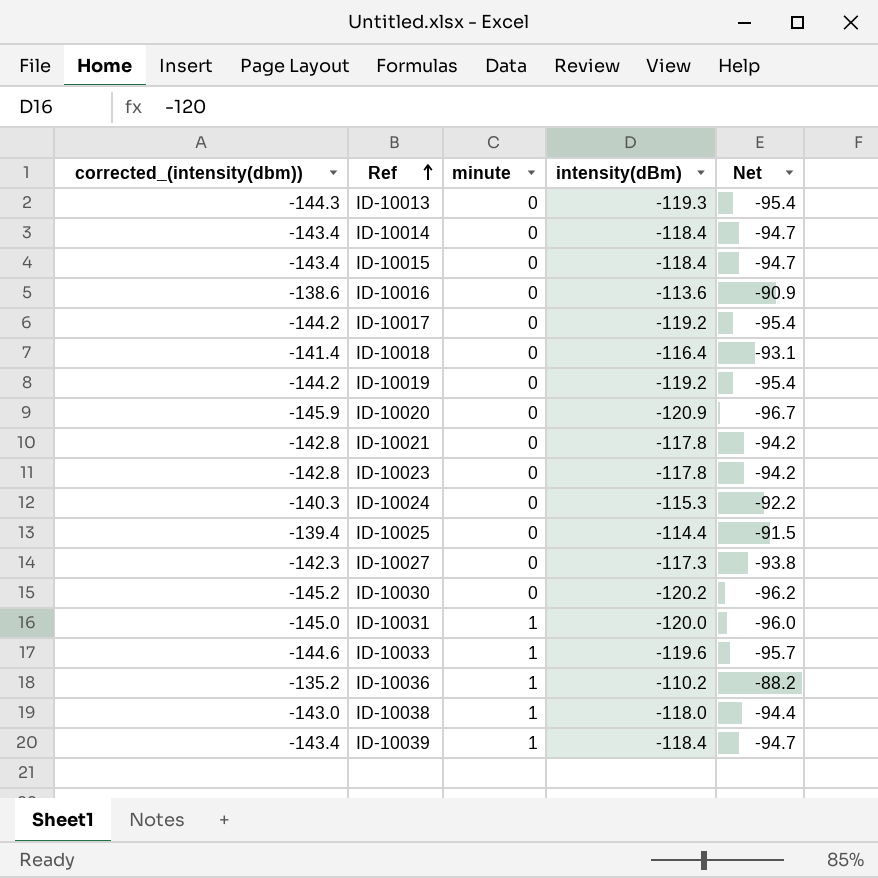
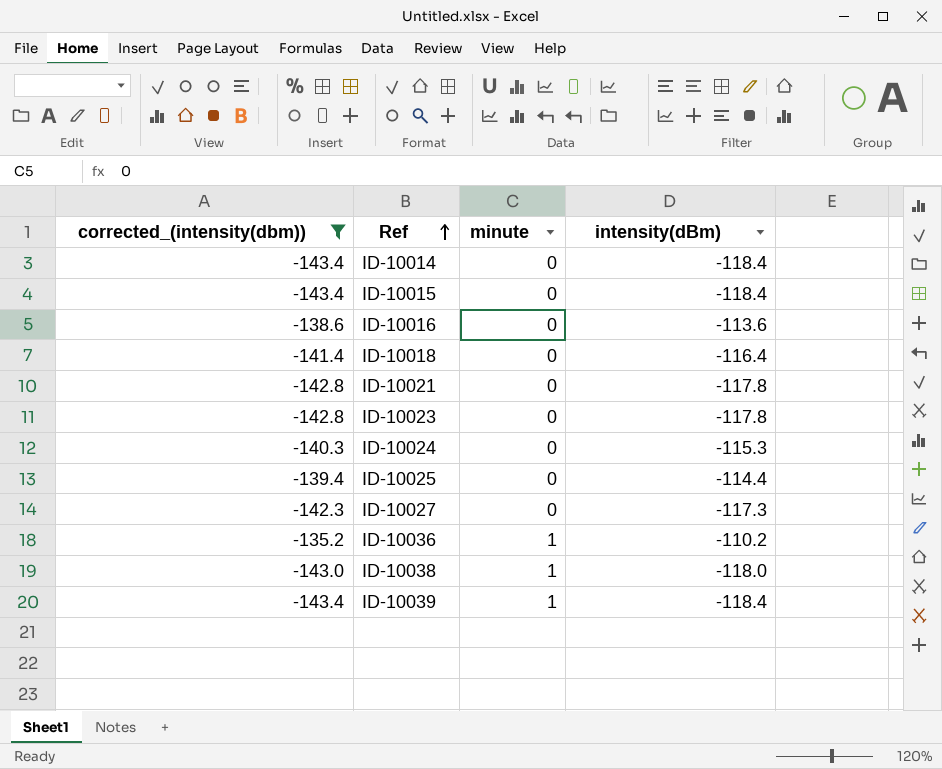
filter: none -> corrected_(intensity(dbm)) >= -143.4
column Net | formula: [intensity(dBm)] * 0.8 -> none

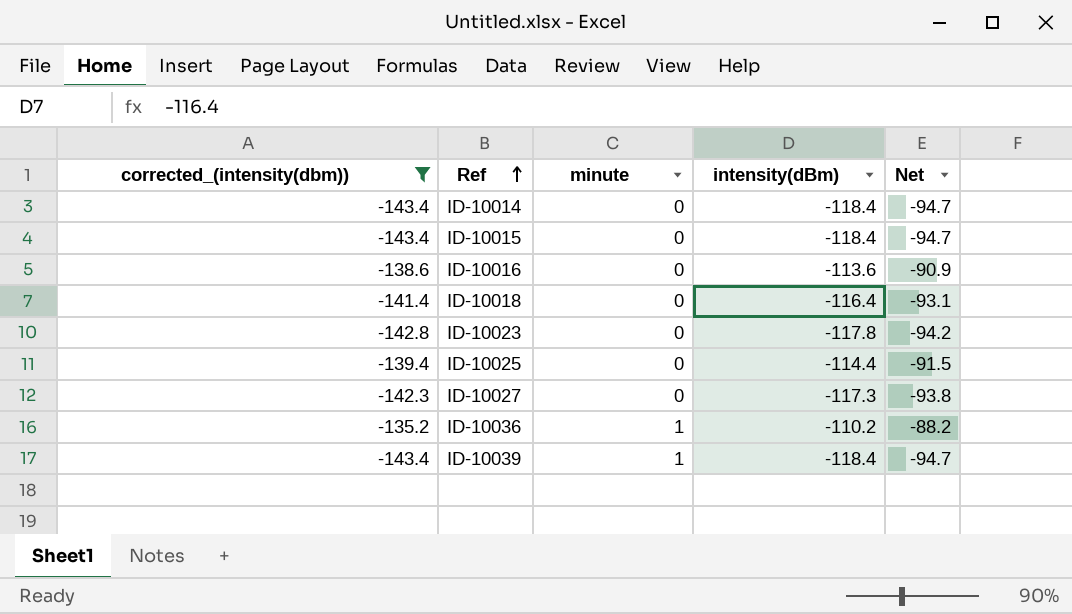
column Net | formula: none -> [intensity(dBm)] * 0.8
row ID-10021: -142.8 | 0 | -117.8 -> none
row ID-10024: -140.3 | 0 | -115.3 -> none
row ID-10038: -143.0 | 1 | -118.0 -> none

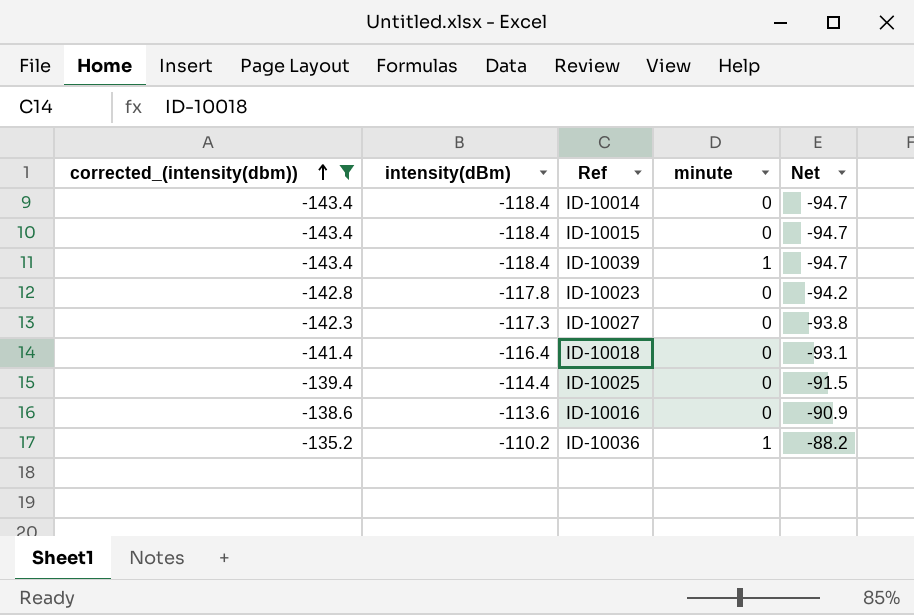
row order: Ref ascending -> corrected_(intensity(dbm)) ascending
column intensity(dBm) | position: 4 -> 2

